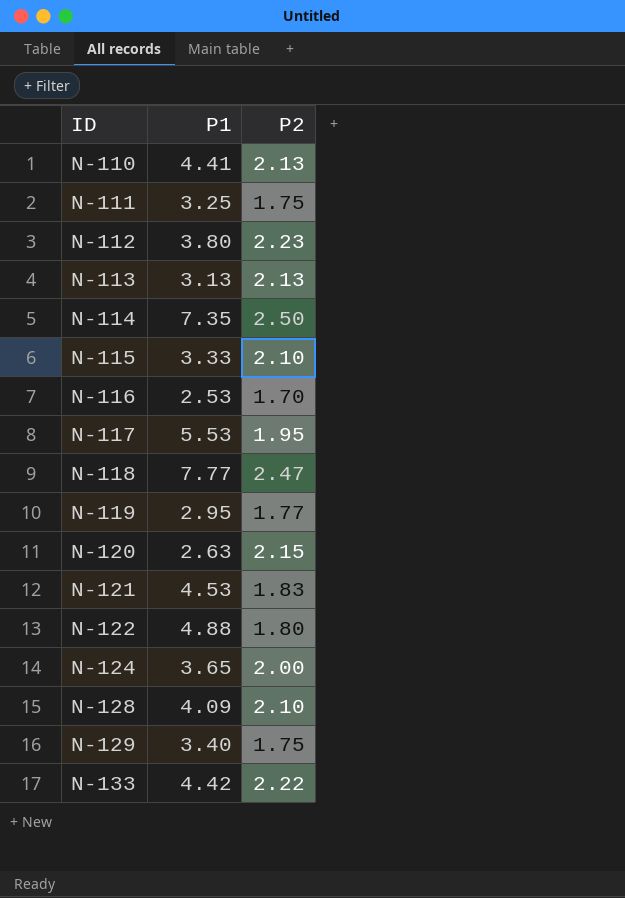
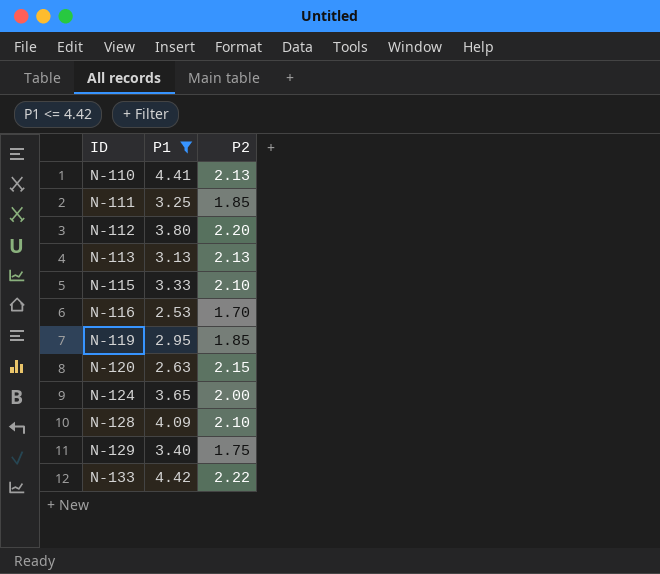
filter: none -> P1 <= 4.42
N-111 | P2: 1.75 -> 1.85
N-112 | P2: 2.23 -> 2.20
N-119 | P2: 1.77 -> 1.85

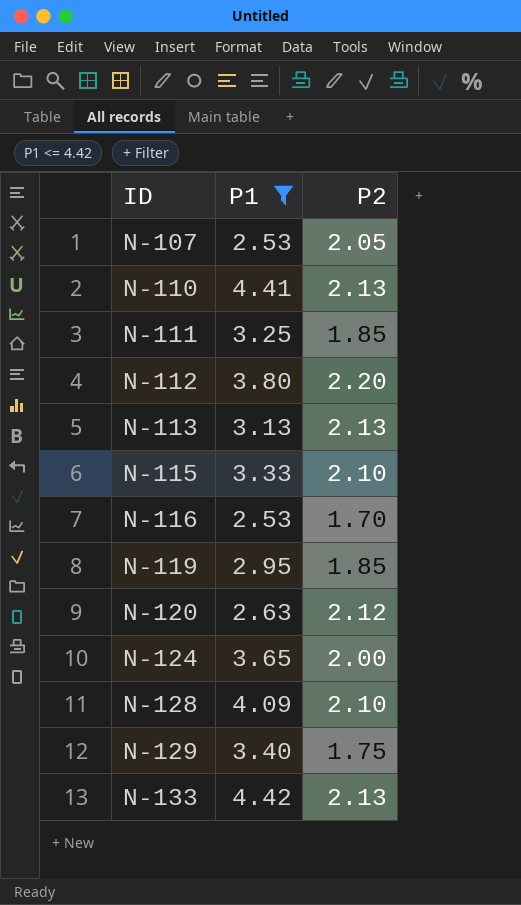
row N-107: none -> 2.53 | 2.05
N-120 | P2: 2.15 -> 2.12
N-133 | P2: 2.22 -> 2.13

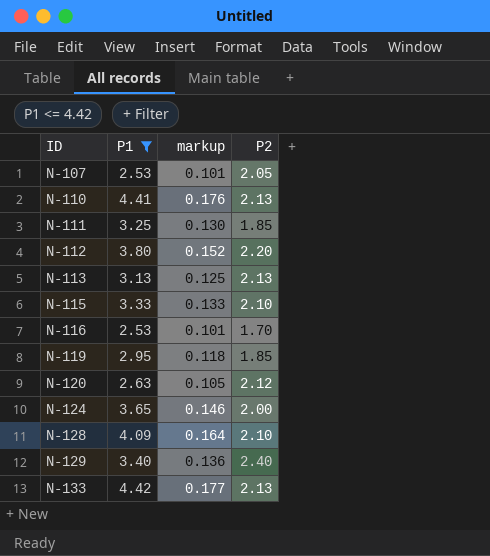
column markup | formula: none -> [P1] * 0.04
N-129 | P2: 1.75 -> 2.40

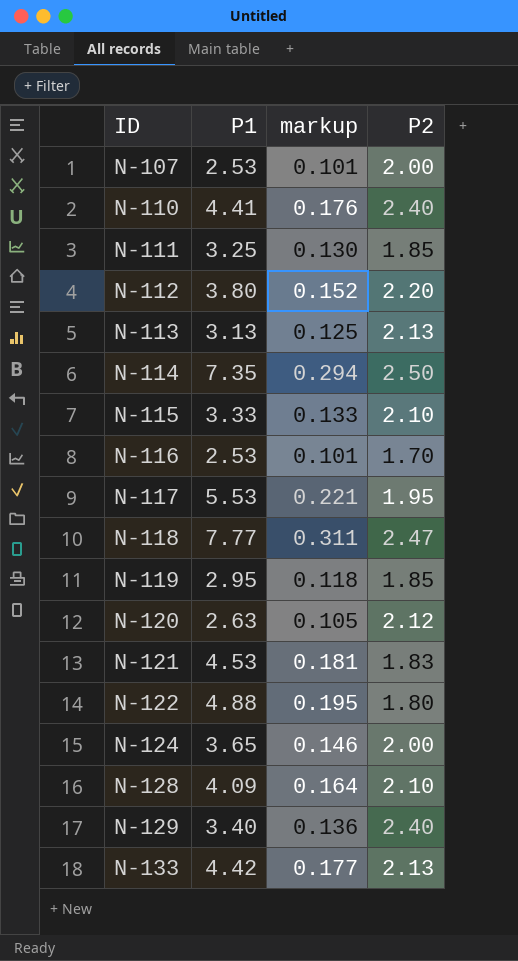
filter: P1 <= 4.42 -> none
N-107 | P2: 2.05 -> 2.00
N-110 | P2: 2.13 -> 2.40

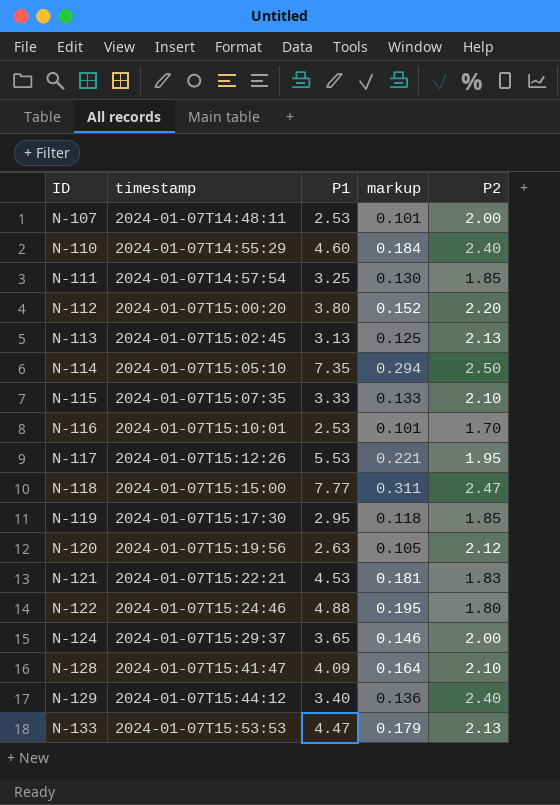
column timestamp | position: none -> 2
N-110 | P1: 4.41 -> 4.60
N-110 | markup: 0.176 -> 0.184
N-133 | P1: 4.42 -> 4.47
N-133 | markup: 0.177 -> 0.179

